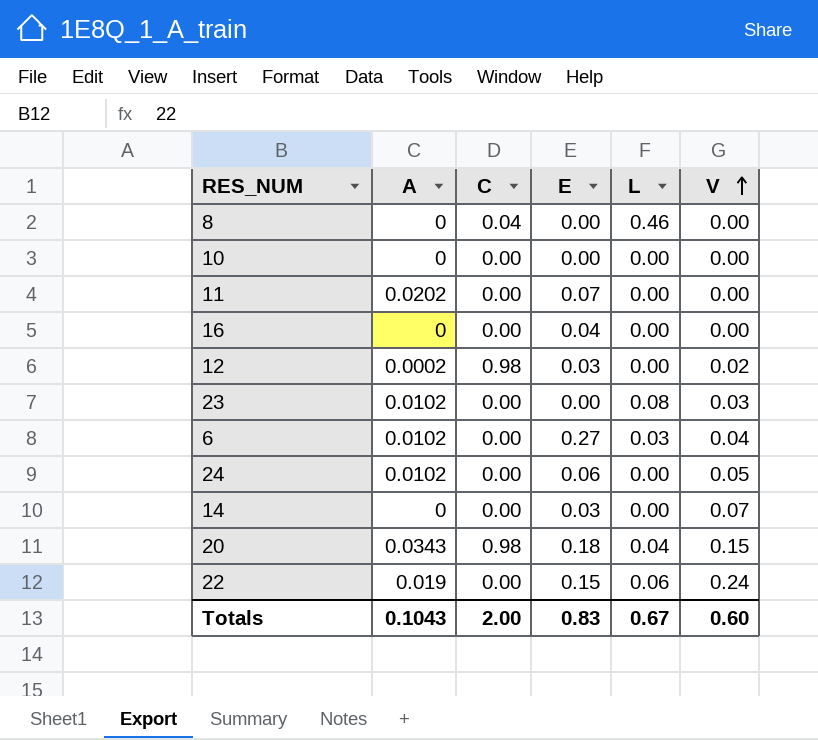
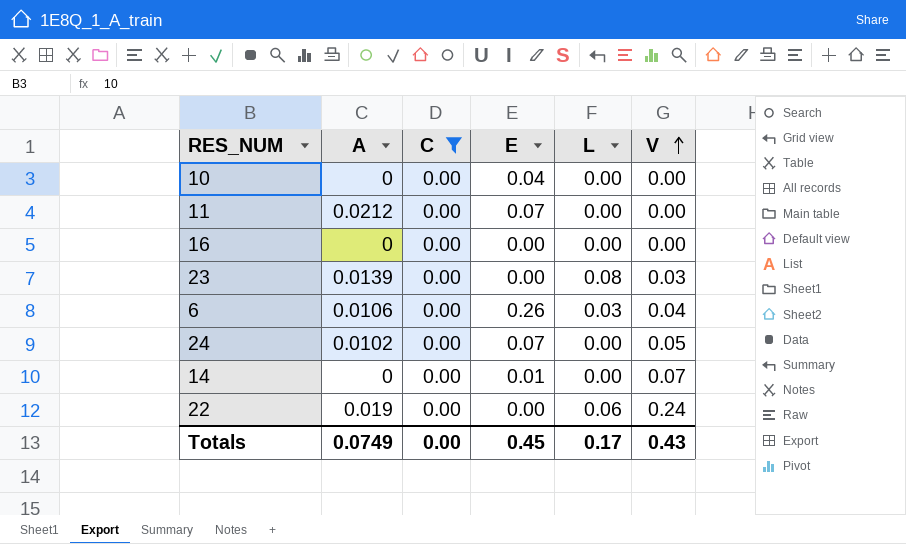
filter: none -> C = 0.00
10 | E: 0.00 -> 0.04
11 | A: 0.0202 -> 0.0212
16 | E: 0.04 -> 0.00
23 | A: 0.0102 -> 0.0139
6 | A: 0.0102 -> 0.0106
6 | E: 0.27 -> 0.26
24 | E: 0.06 -> 0.07
14 | E: 0.03 -> 0.01
22 | E: 0.15 -> 0.00
Totals | A: 0.1043 -> 0.0749
Totals | C: 2.00 -> 0.00
Totals | E: 0.83 -> 0.45
Totals | L: 0.67 -> 0.17
Totals | V: 0.60 -> 0.43

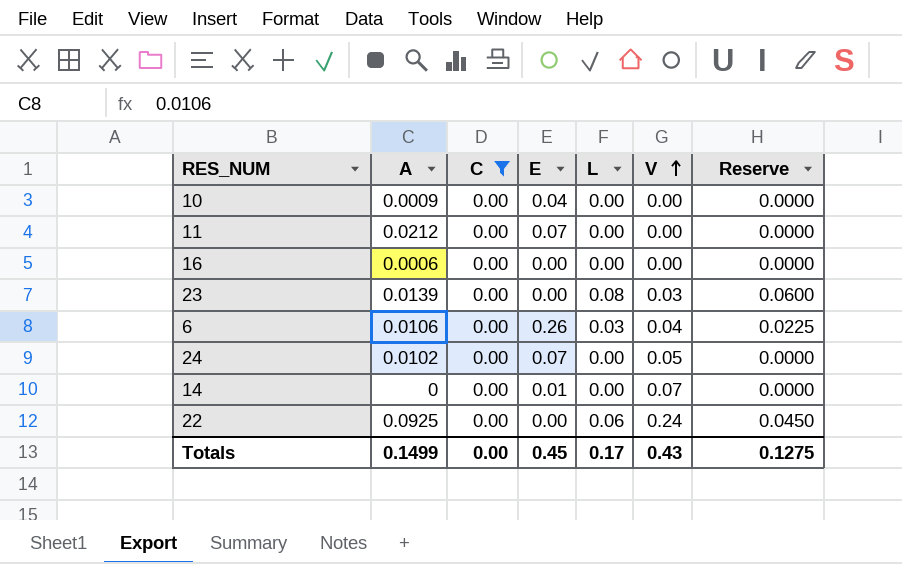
column Reserve | formula: none -> [L] * 0.75
10 | A: 0 -> 0.0009
16 | A: 0 -> 0.0006
22 | A: 0.019 -> 0.0925
Totals | A: 0.0749 -> 0.1499

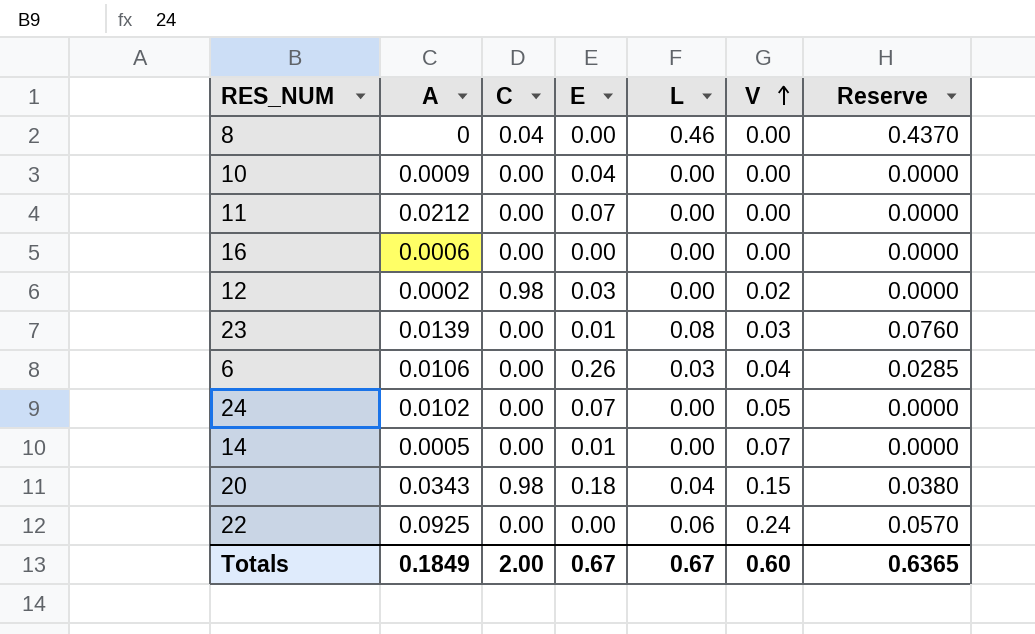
filter: C = 0.00 -> none
column Reserve | formula: [L] * 0.75 -> [L] * 0.95
23 | E: 0.00 -> 0.01
14 | A: 0 -> 0.0005
Totals | A: 0.1499 -> 0.1849
Totals | C: 0.00 -> 2.00
Totals | E: 0.45 -> 0.67
Totals | L: 0.17 -> 0.67
Totals | V: 0.43 -> 0.60
Totals | Reserve: 0.1275 -> 0.6365

